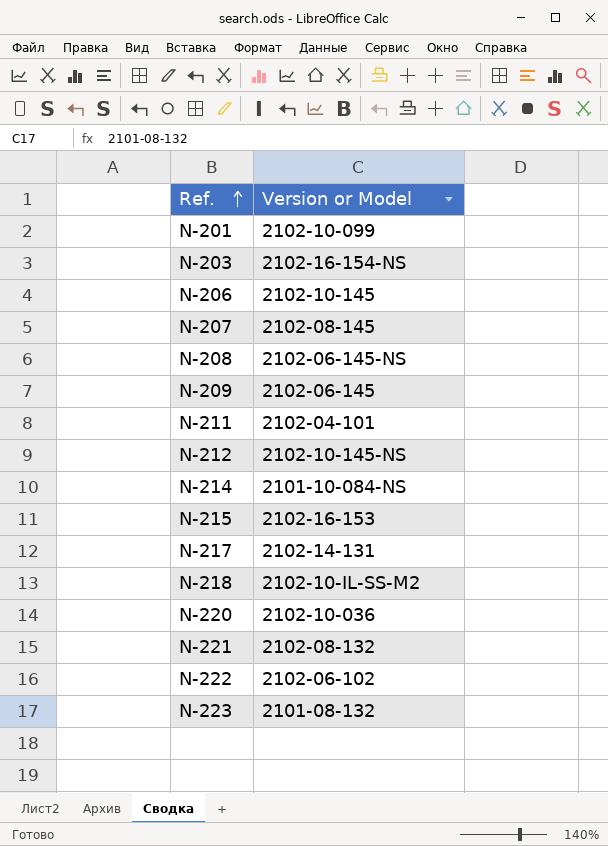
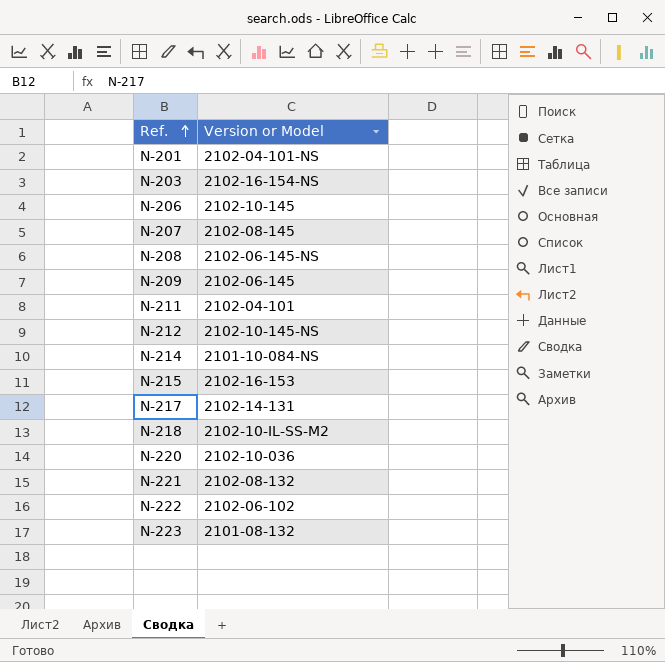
N-201 | Version or Model: 2102-10-099 -> 2102-04-101-NS

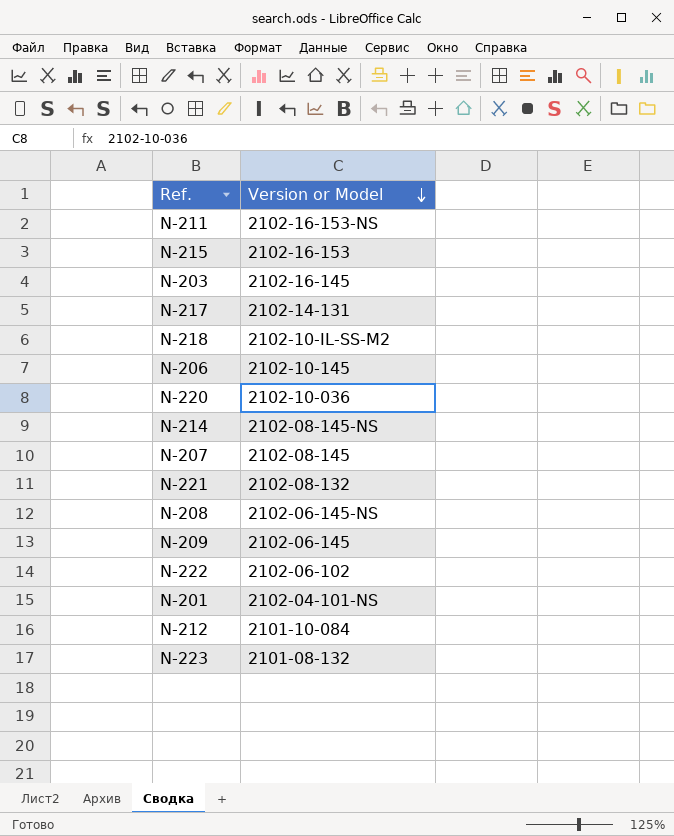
row order: Ref. ascending -> Version or Model descending
N-211 | Version or Model: 2102-04-101 -> 2102-16-153-NS
N-203 | Version or Model: 2102-16-154-NS -> 2102-16-145
N-214 | Version or Model: 2101-10-084-NS -> 2102-08-145-NS
N-212 | Version or Model: 2102-10-145-NS -> 2101-10-084

